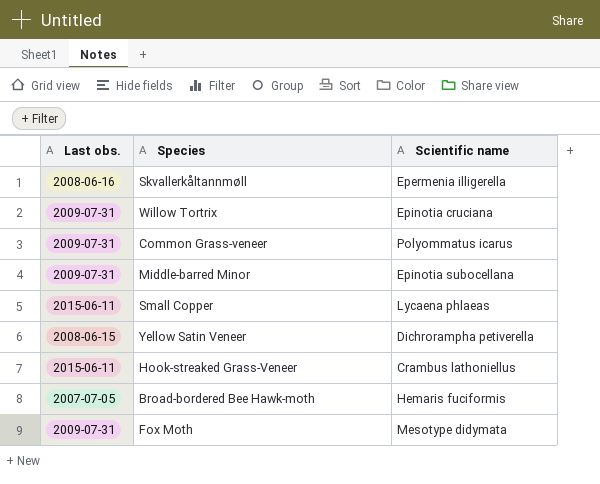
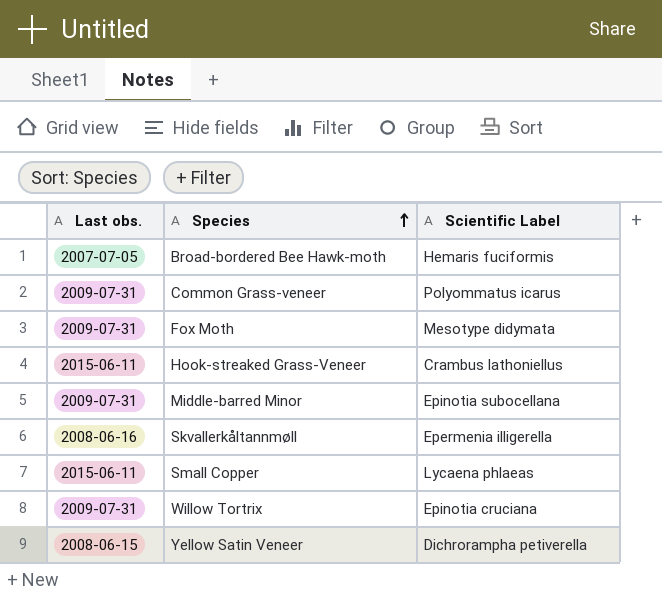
row order: none -> Species ascending
column name: Scientific name -> Scientific Label

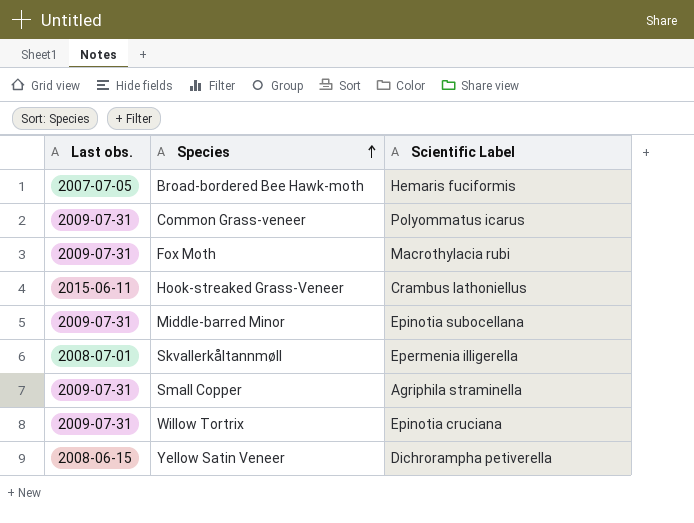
Fox Moth | Scientific Label: Mesotype didymata -> Macrothylacia rubi
Skvallerkåltannmøll | Last obs.: 2008-06-16 -> 2008-07-01
Small Copper | Last obs.: 2015-06-11 -> 2009-07-31
Small Copper | Scientific Label: Lycaena phlaeas -> Agriphila straminella

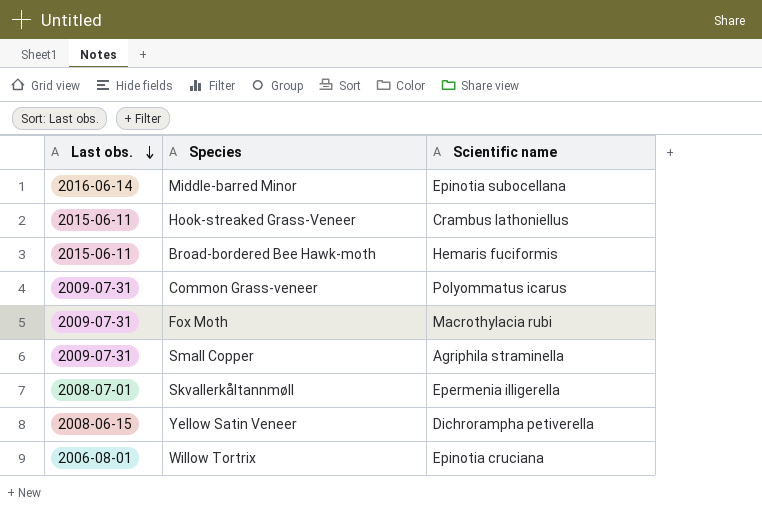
row order: Species ascending -> Last obs. descending
column name: Scientific Label -> Scientific name
Middle-barred Minor | Last obs.: 2009-07-31 -> 2016-06-14
Broad-bordered Bee Hawk-moth | Last obs.: 2007-07-05 -> 2015-06-11
Willow Tortrix | Last obs.: 2009-07-31 -> 2006-08-01

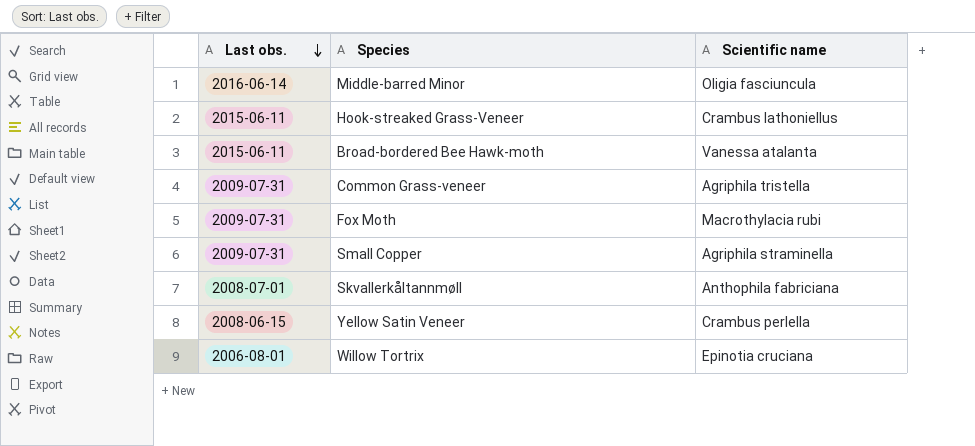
Middle-barred Minor | Scientific name: Epinotia subocellana -> Oligia fasciuncula
Broad-bordered Bee Hawk-moth | Scientific name: Hemaris fuciformis -> Vanessa atalanta
Common Grass-veneer | Scientific name: Polyommatus icarus -> Agriphila tristella
Skvallerkåltannmøll | Scientific name: Epermenia illigerella -> Anthophila fabriciana
Yellow Satin Veneer | Scientific name: Dichrorampha petiverella -> Crambus perlella

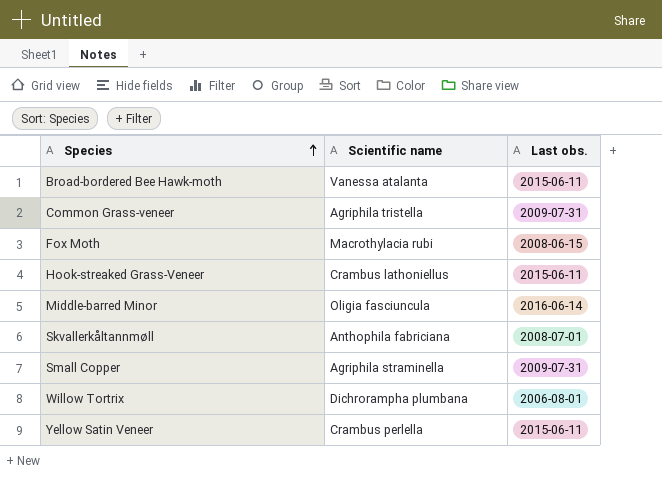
row order: Last obs. descending -> Species ascending
column Last obs. | position: 1 -> 3
Fox Moth | Last obs.: 2009-07-31 -> 2008-06-15
Willow Tortrix | Scientific name: Epinotia cruciana -> Dichrorampha plumbana
Yellow Satin Veneer | Last obs.: 2008-06-15 -> 2015-06-11

